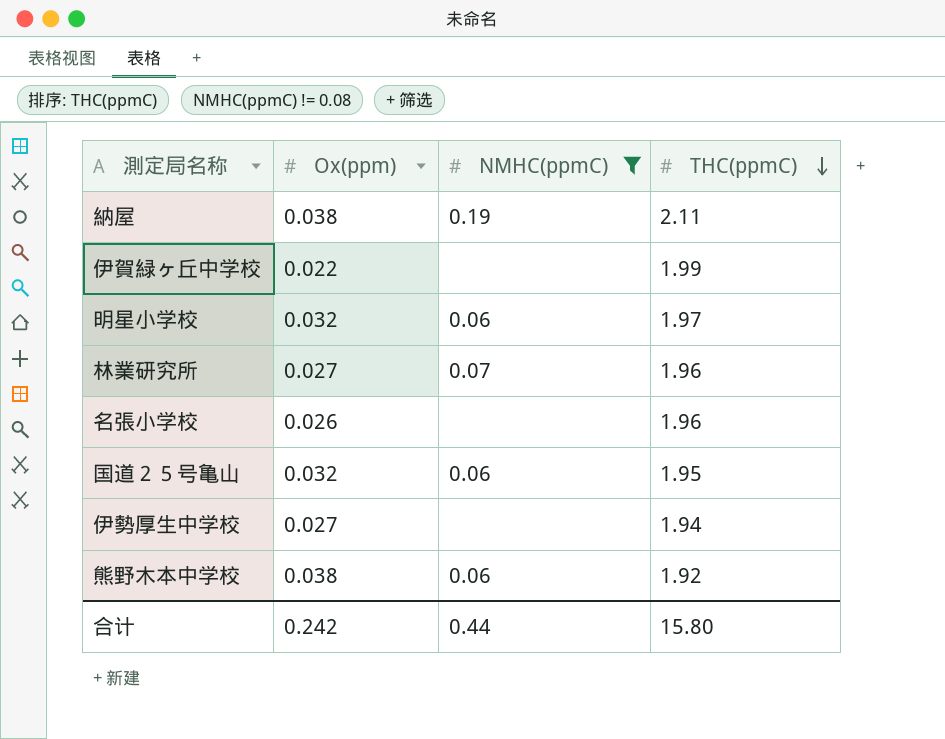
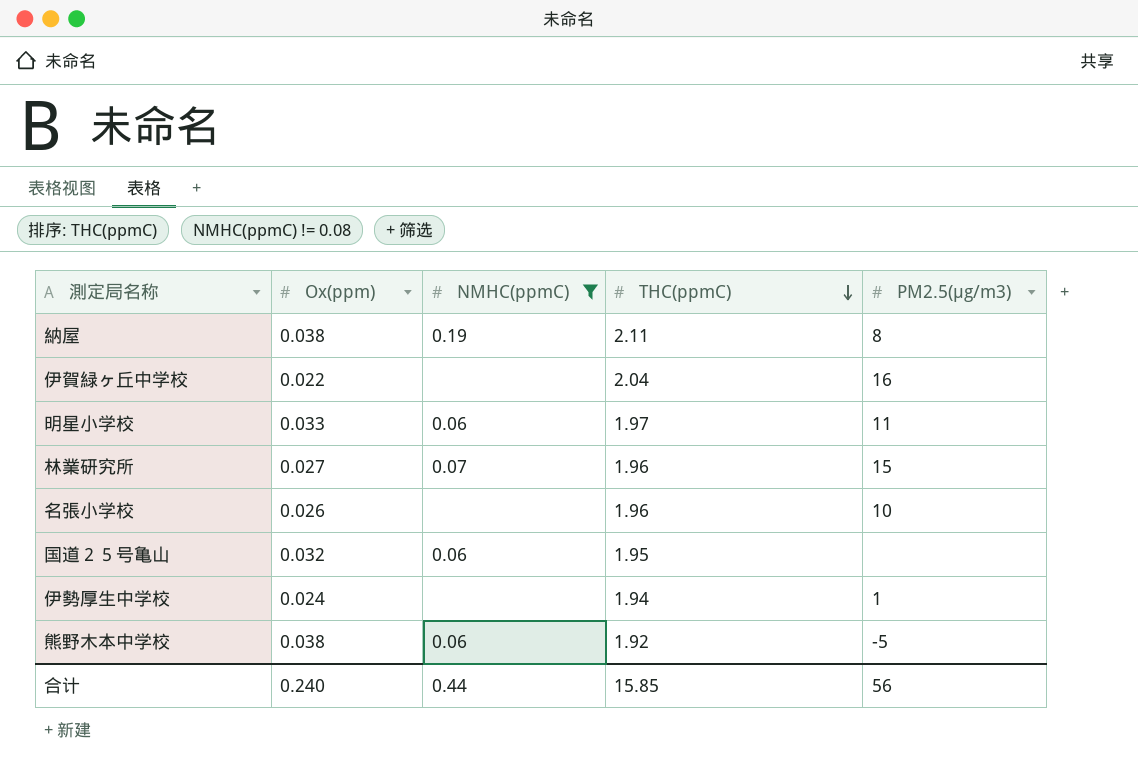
column PM2.5(μg/m3) | position: none -> 5
伊賀緑ヶ丘中学校 | THC(ppmC): 1.99 -> 2.04
明星小学校 | Ox(ppm): 0.032 -> 0.033
伊勢厚生中学校 | Ox(ppm): 0.027 -> 0.024
合计 | Ox(ppm): 0.242 -> 0.240
合计 | THC(ppmC): 15.80 -> 15.85

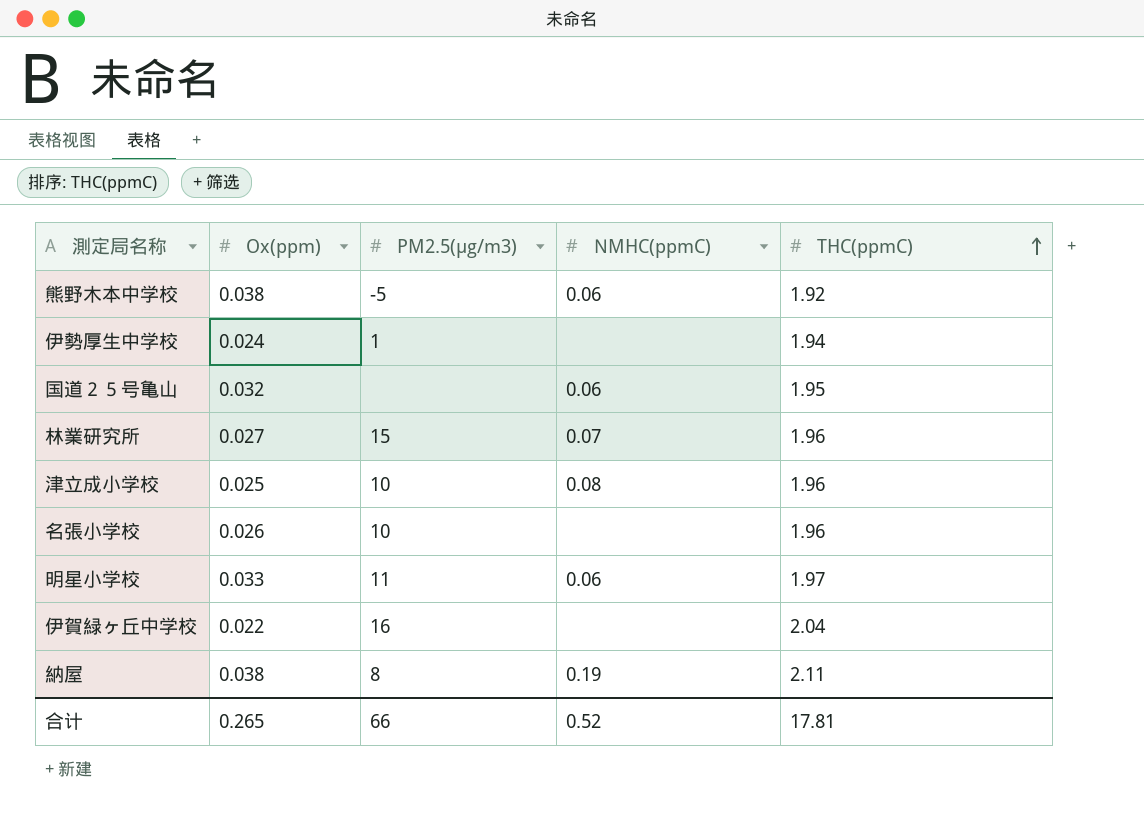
filter: NMHC(ppmC) != 0.08 -> none
row order: THC(ppmC) descending -> THC(ppmC) ascending
column PM2.5(μg/m3) | position: 5 -> 3
合计 | Ox(ppm): 0.240 -> 0.265
合计 | PM2.5(μg/m3): 56 -> 66
合计 | NMHC(ppmC): 0.44 -> 0.52
合计 | THC(ppmC): 15.85 -> 17.81

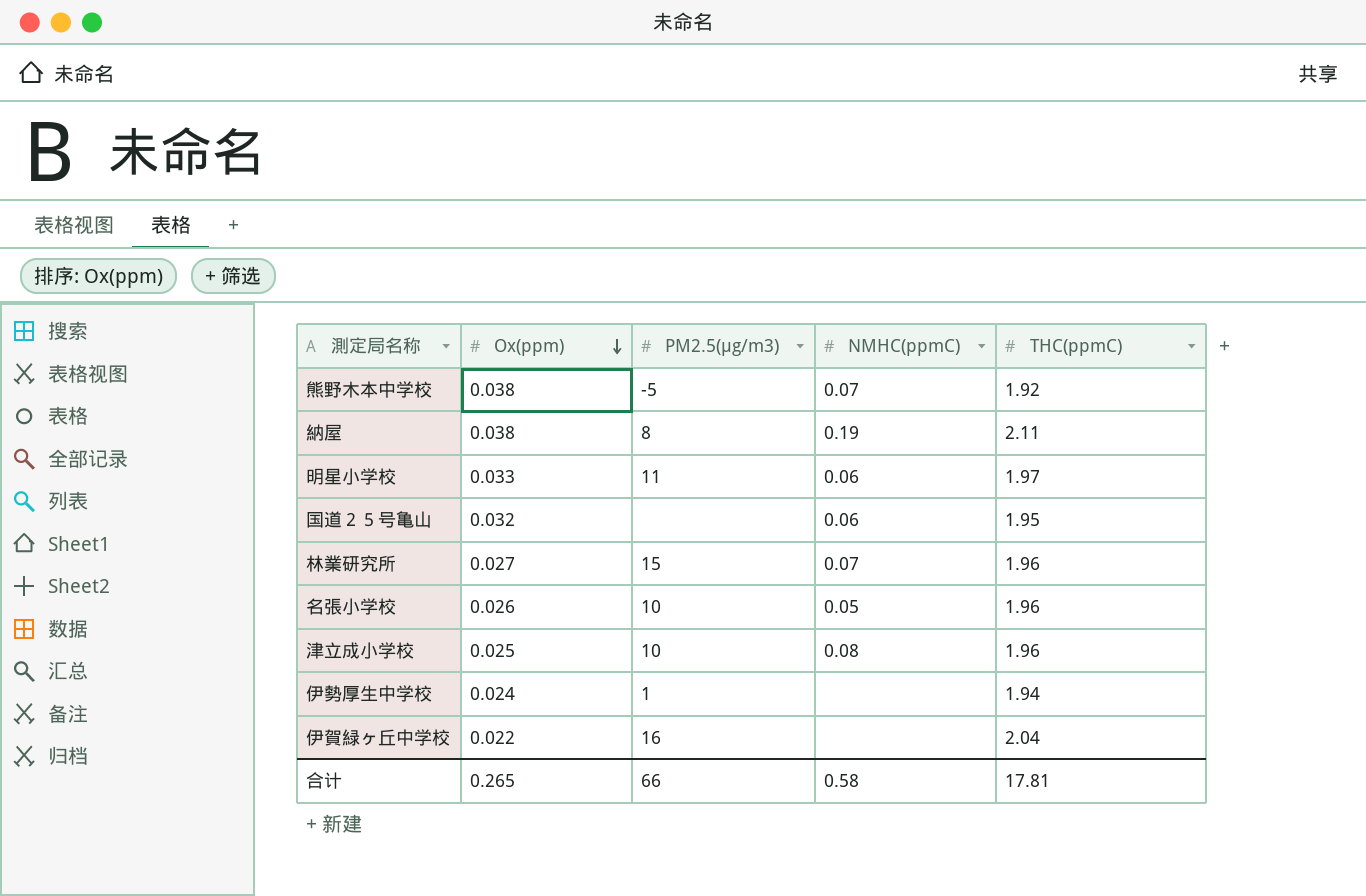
row order: THC(ppmC) ascending -> Ox(ppm) descending
熊野木本中学校 | NMHC(ppmC): 0.06 -> 0.07
名張小学校 | NMHC(ppmC): none -> 0.05
合计 | NMHC(ppmC): 0.52 -> 0.58

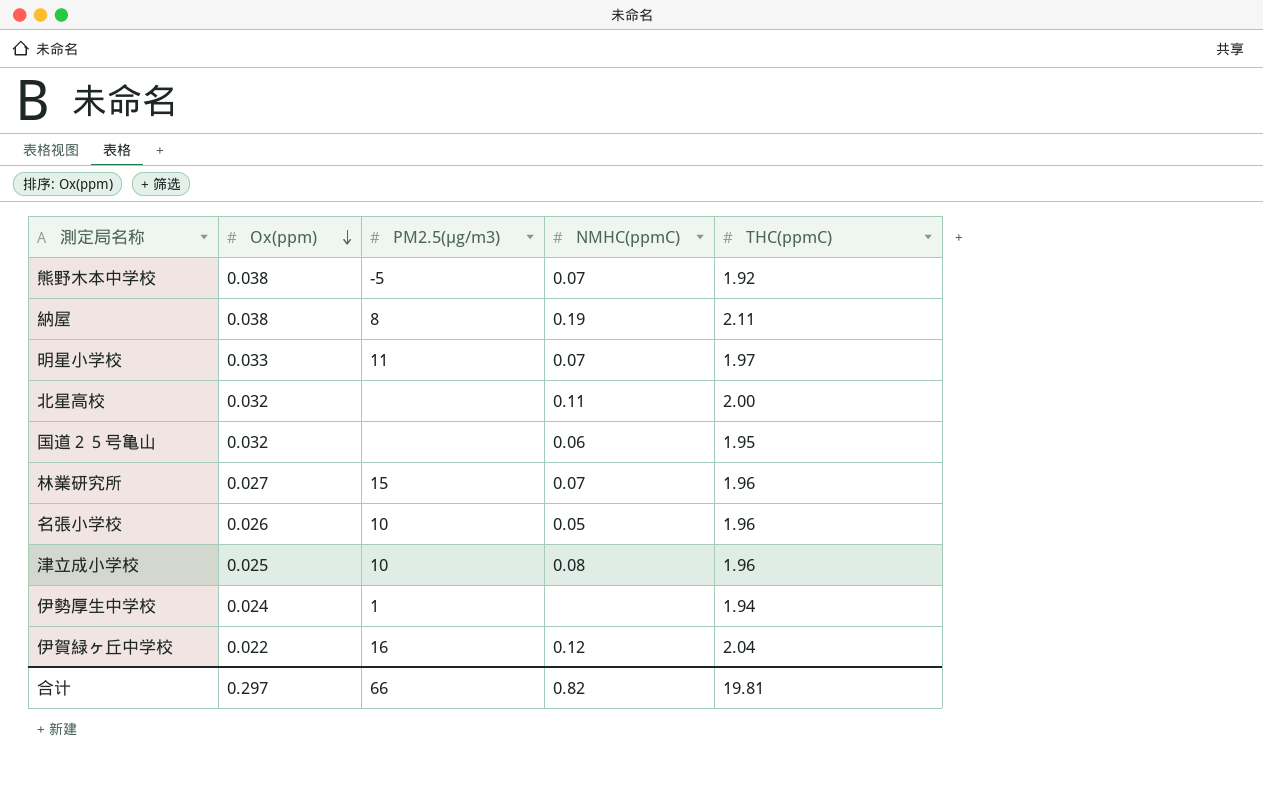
明星小学校 | NMHC(ppmC): 0.06 -> 0.07
row 北星高校: none -> 0.032 | none | 0.11 | 2.00
伊賀緑ヶ丘中学校 | NMHC(ppmC): none -> 0.12
合计 | Ox(ppm): 0.265 -> 0.297
合计 | NMHC(ppmC): 0.58 -> 0.82
合计 | THC(ppmC): 17.81 -> 19.81

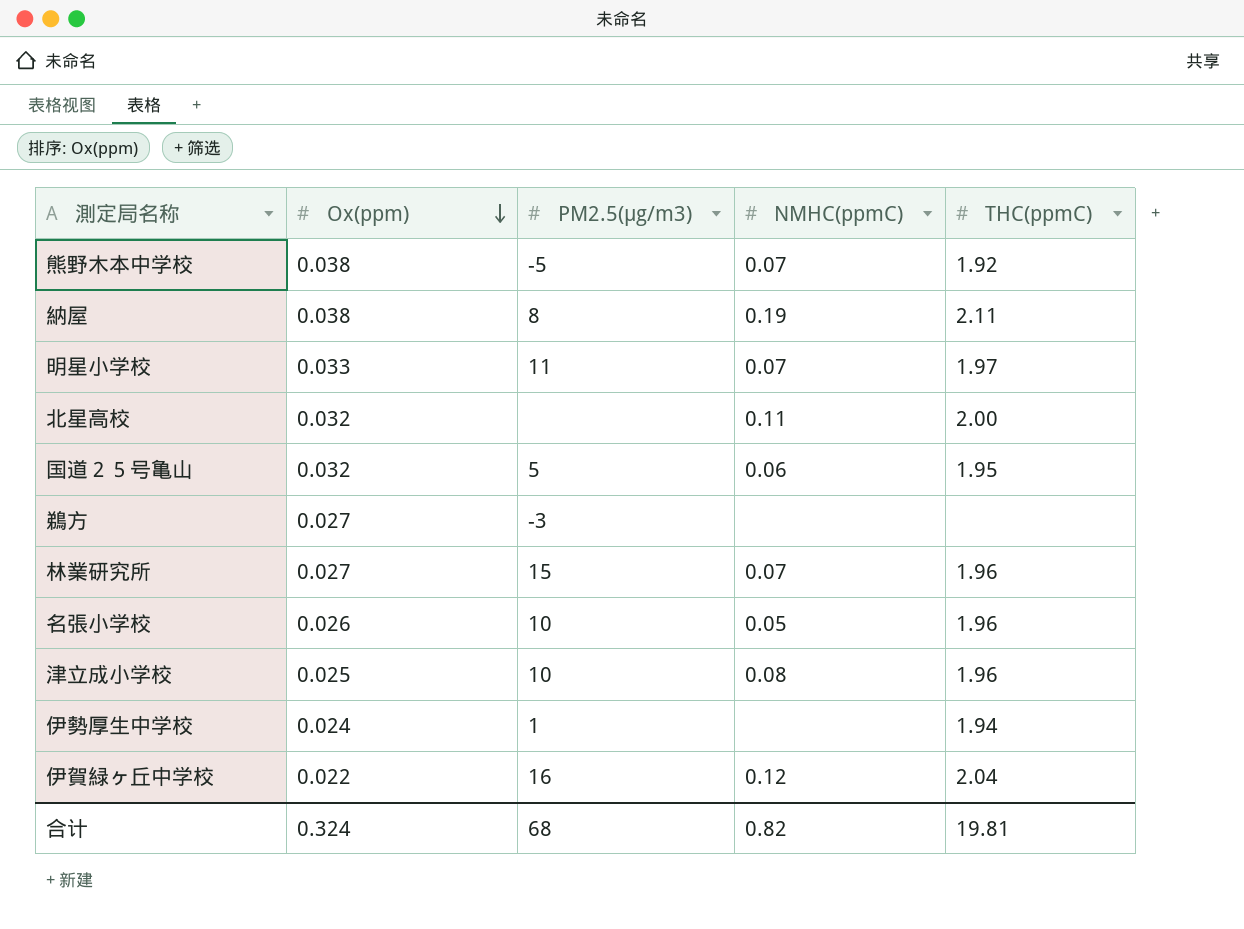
国道２５号亀山 | PM2.5(μg/m3): none -> 5
row 鵜方: none -> 0.027 | -3 | none | none
合计 | Ox(ppm): 0.297 -> 0.324
合计 | PM2.5(μg/m3): 66 -> 68

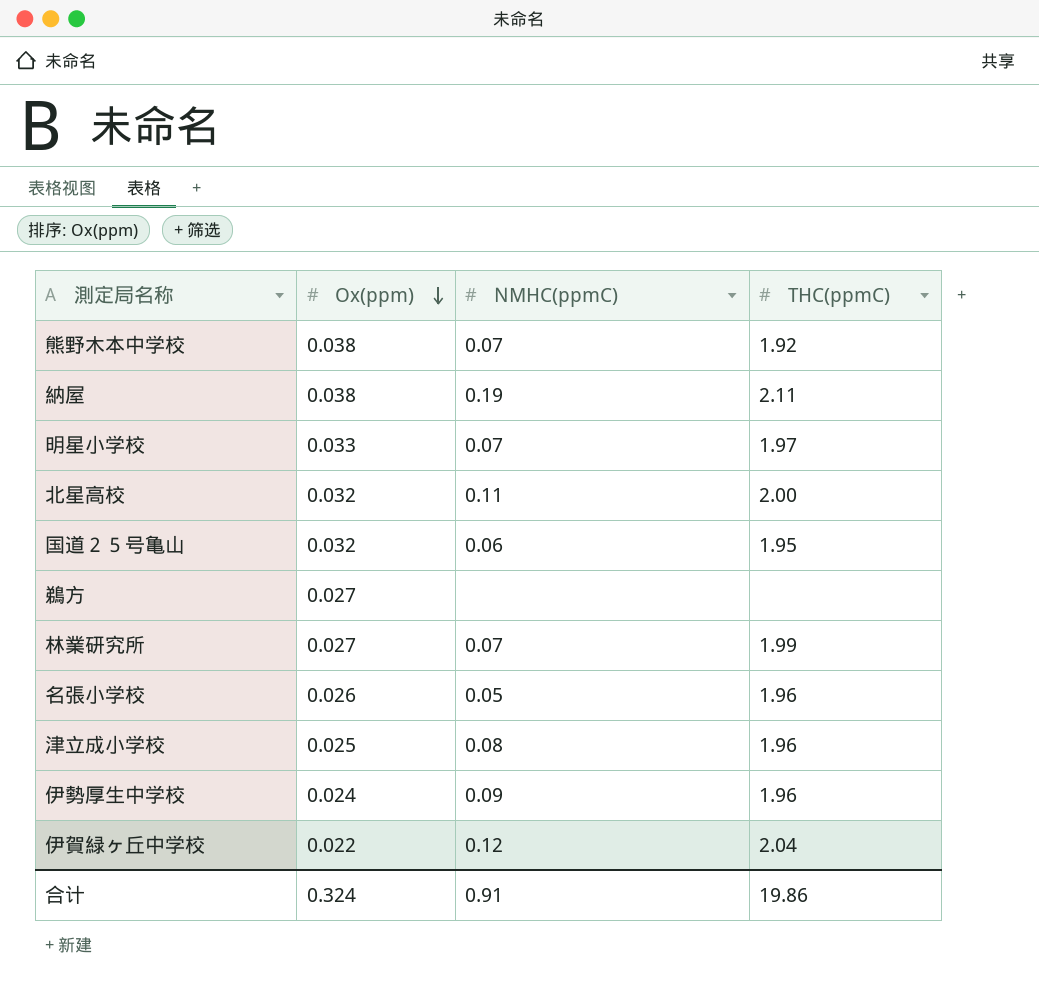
column PM2.5(μg/m3) | position: 3 -> none
林業研究所 | THC(ppmC): 1.96 -> 1.99
伊勢厚生中学校 | NMHC(ppmC): none -> 0.09
伊勢厚生中学校 | THC(ppmC): 1.94 -> 1.96
合计 | NMHC(ppmC): 0.82 -> 0.91
合计 | THC(ppmC): 19.81 -> 19.86

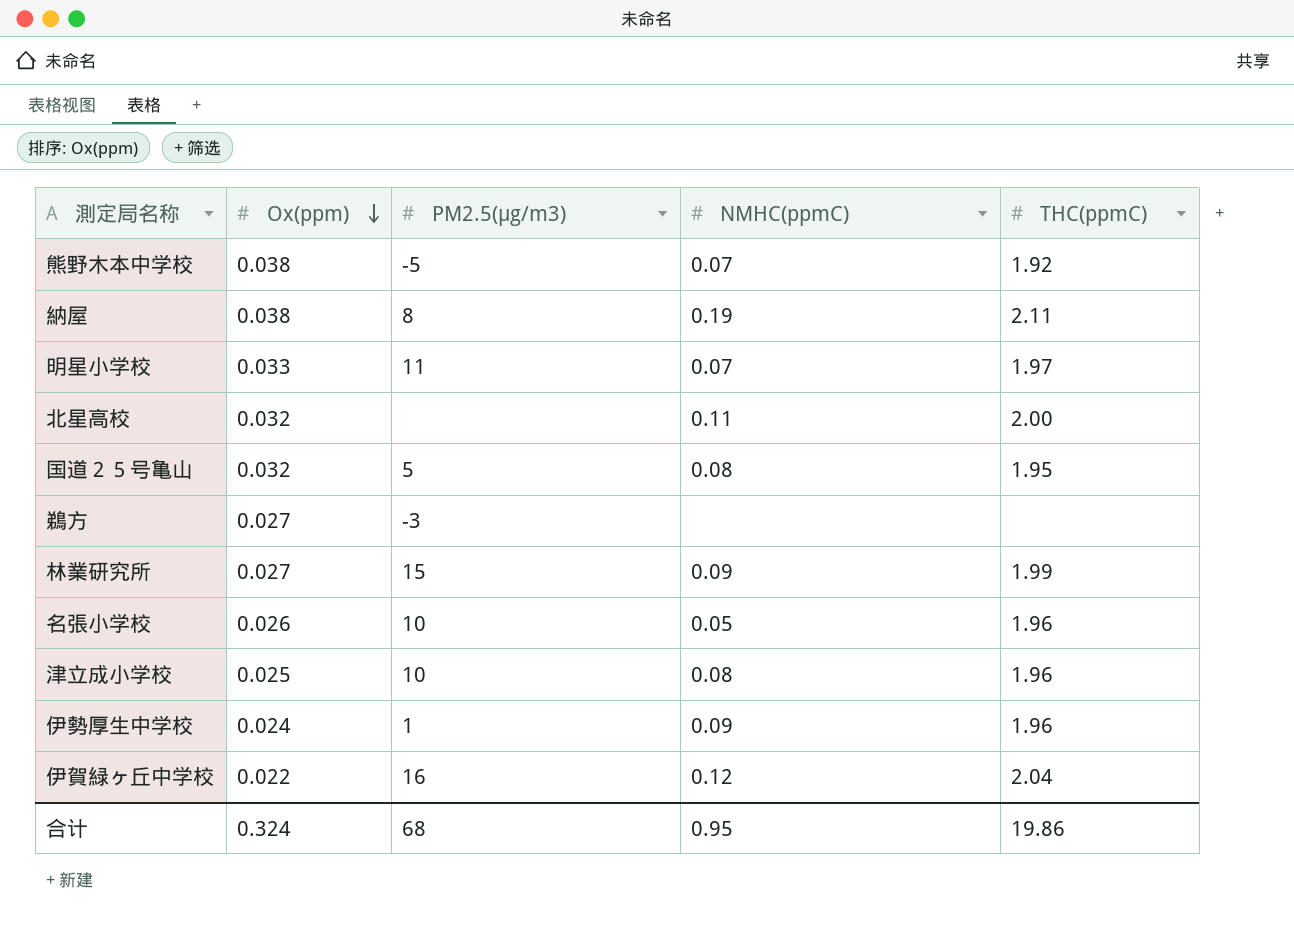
column PM2.5(μg/m3) | position: none -> 3
国道２５号亀山 | NMHC(ppmC): 0.06 -> 0.08
林業研究所 | NMHC(ppmC): 0.07 -> 0.09
合计 | NMHC(ppmC): 0.91 -> 0.95

